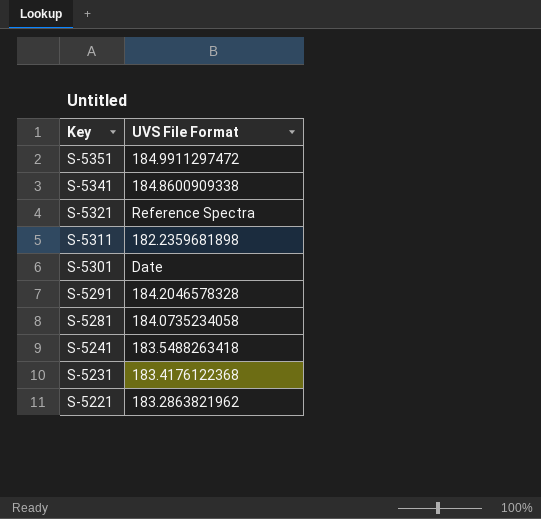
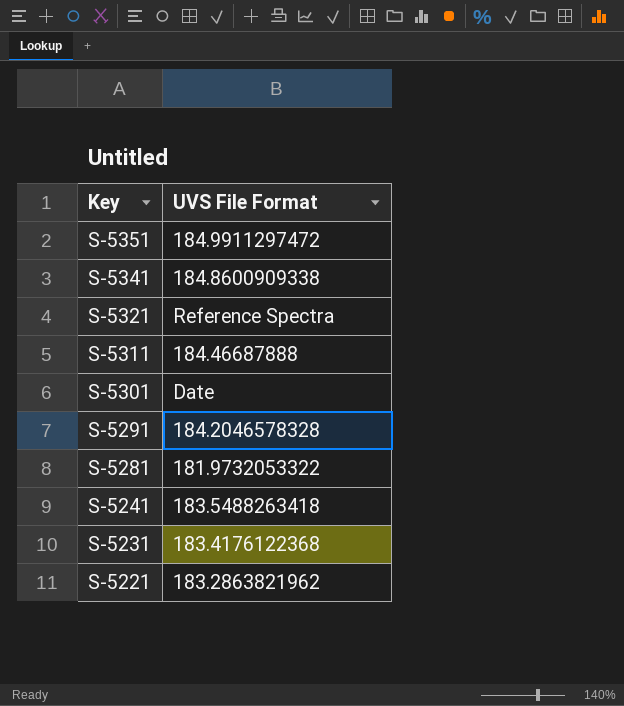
S-5311 | UVS File Format: 182.2359681898 -> 184.46687888
S-5281 | UVS File Format: 184.0735234058 -> 181.9732053322

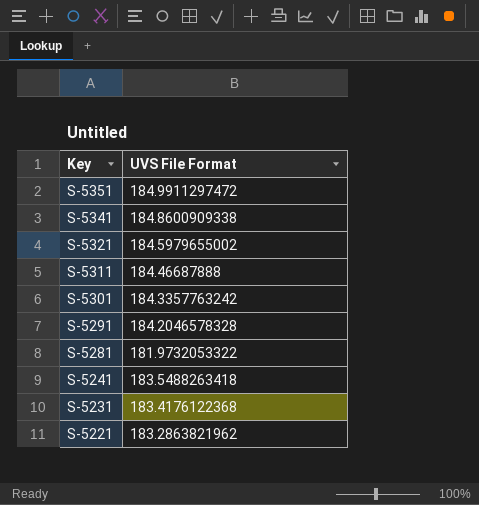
S-5321 | UVS File Format: Reference Spectra -> 184.5979655002
S-5301 | UVS File Format: Date -> 184.3357763242

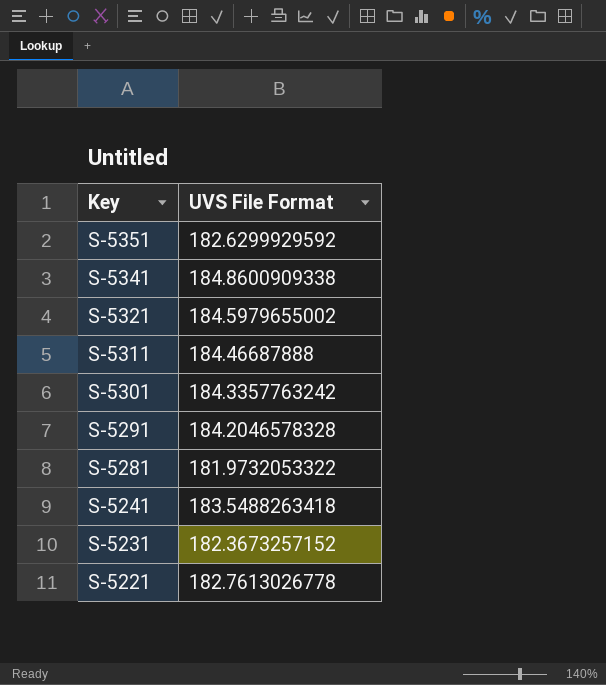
S-5351 | UVS File Format: 184.9911297472 -> 182.6299929592
S-5231 | UVS File Format: 183.4176122368 -> 182.3673257152
S-5221 | UVS File Format: 183.2863821962 -> 182.7613026778

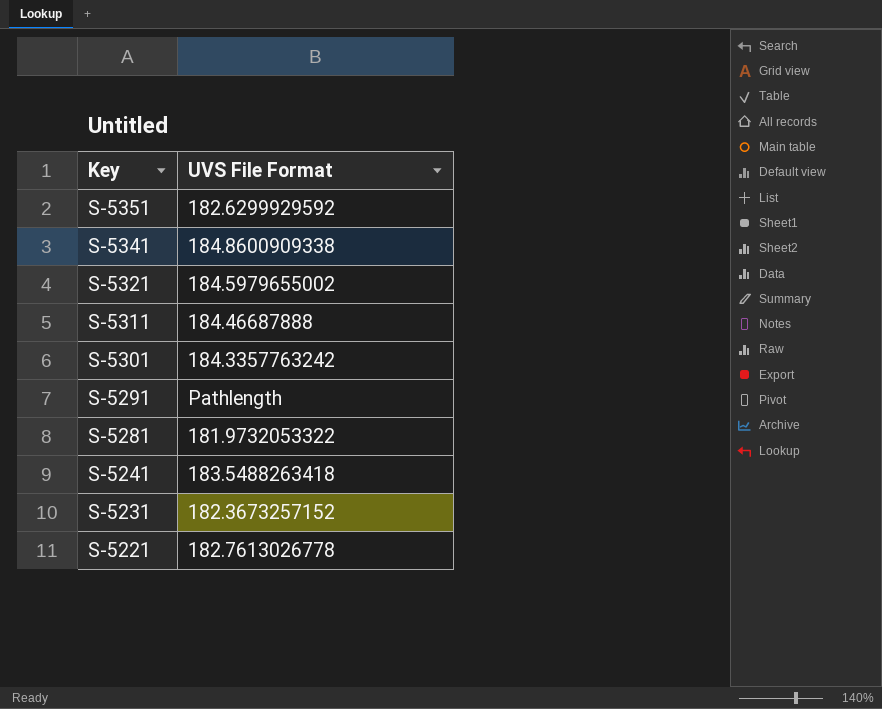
S-5291 | UVS File Format: 184.2046578328 -> Pathlength

